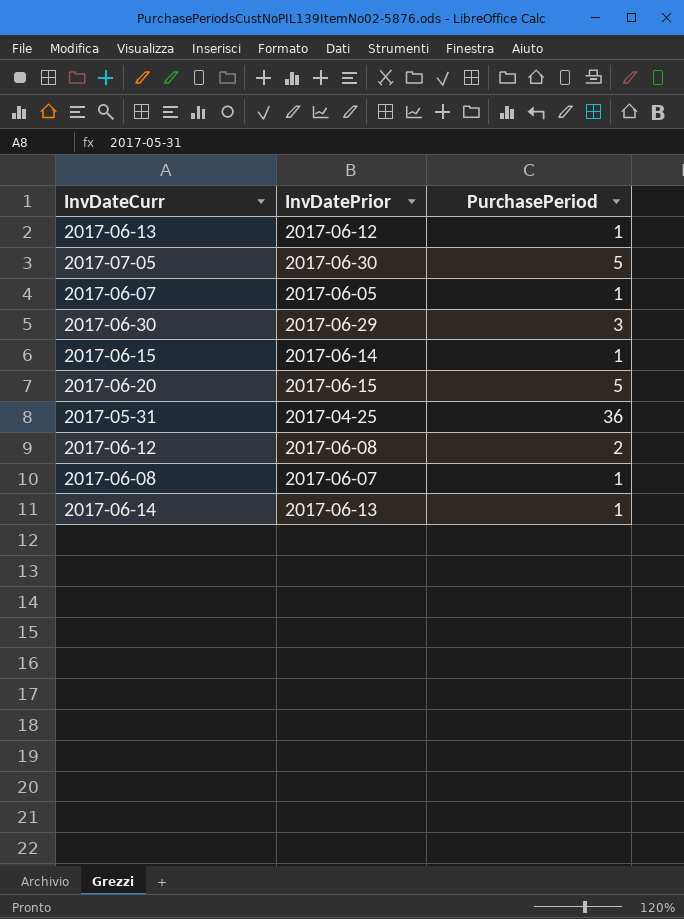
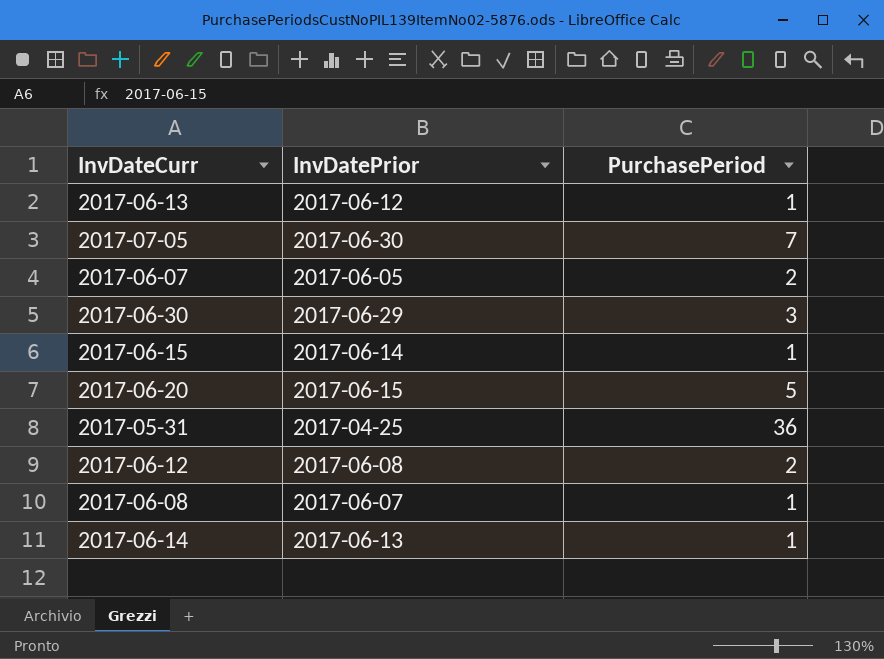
2017-07-05 | PurchasePeriod: 5 -> 7
2017-06-07 | PurchasePeriod: 1 -> 2

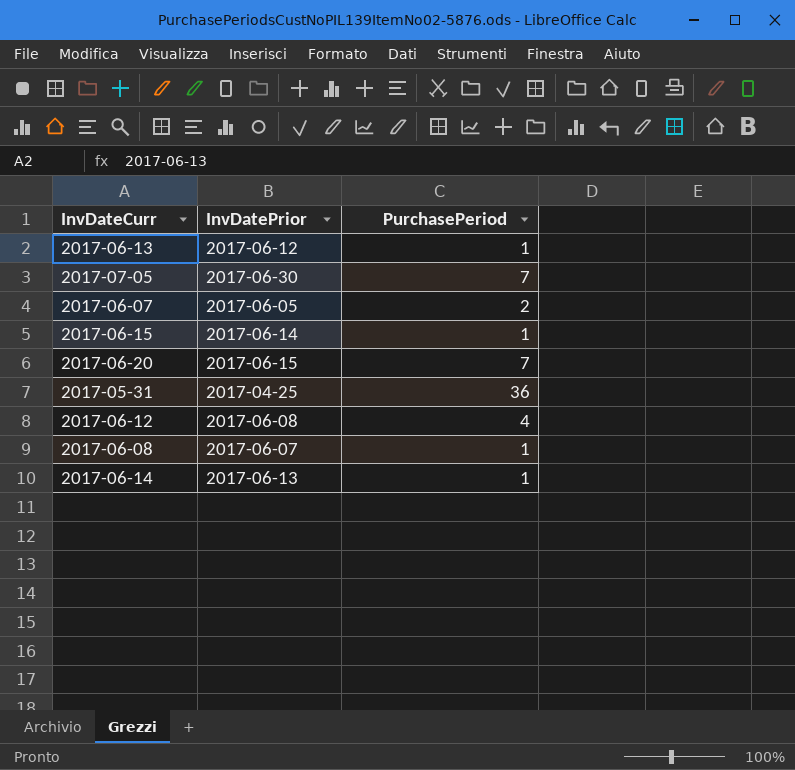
row 2017-06-30: 2017-06-29 | 3 -> none
2017-06-20 | PurchasePeriod: 5 -> 7
2017-06-12 | PurchasePeriod: 2 -> 4

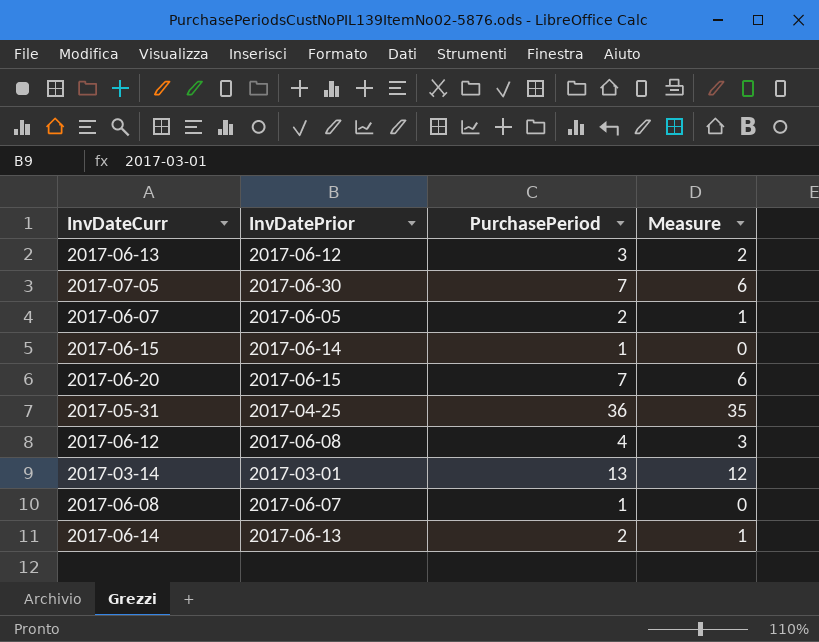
column Measure | formula: none -> [PurchasePeriod] - 1
2017-06-13 | PurchasePeriod: 1 -> 3
row 2017-03-14: none -> 2017-03-01 | 13 | 12
2017-06-14 | PurchasePeriod: 1 -> 2

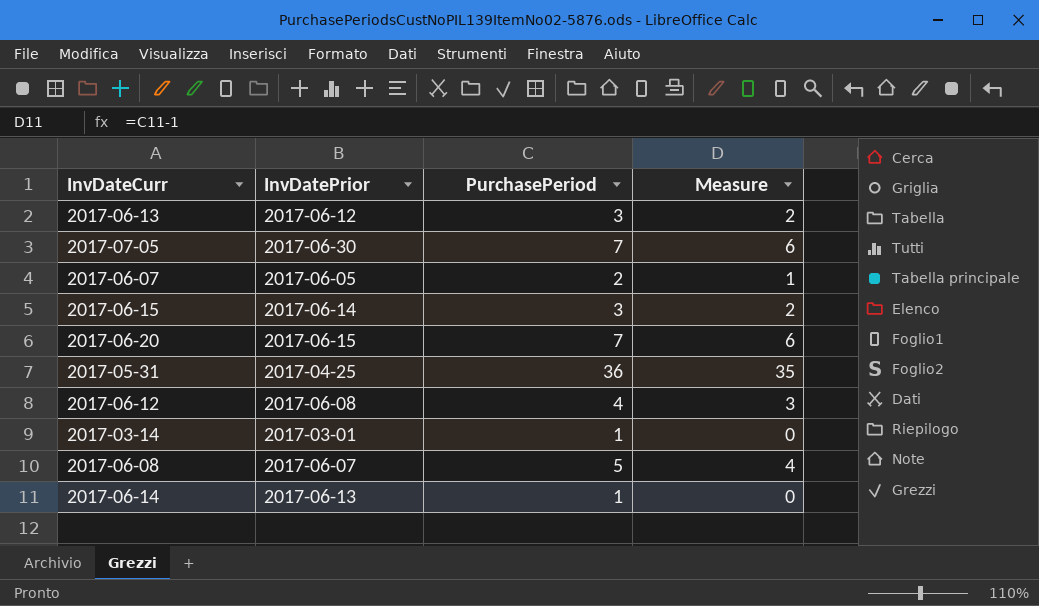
2017-06-15 | PurchasePeriod: 1 -> 3
2017-06-15 | Measure: 0 -> 2
2017-03-14 | PurchasePeriod: 13 -> 1
2017-03-14 | Measure: 12 -> 0
2017-06-08 | PurchasePeriod: 1 -> 5
2017-06-08 | Measure: 0 -> 4
2017-06-14 | PurchasePeriod: 2 -> 1
2017-06-14 | Measure: 1 -> 0

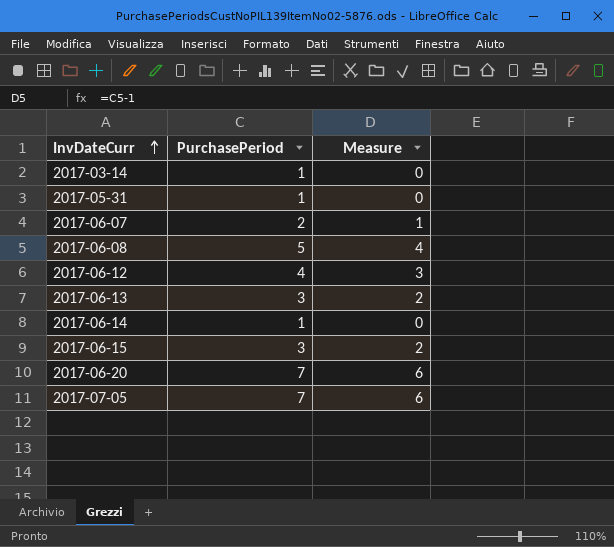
row order: none -> InvDateCurr ascending
column InvDatePrior | position: 2 -> none
2017-05-31 | PurchasePeriod: 36 -> 1
2017-05-31 | Measure: 35 -> 0

